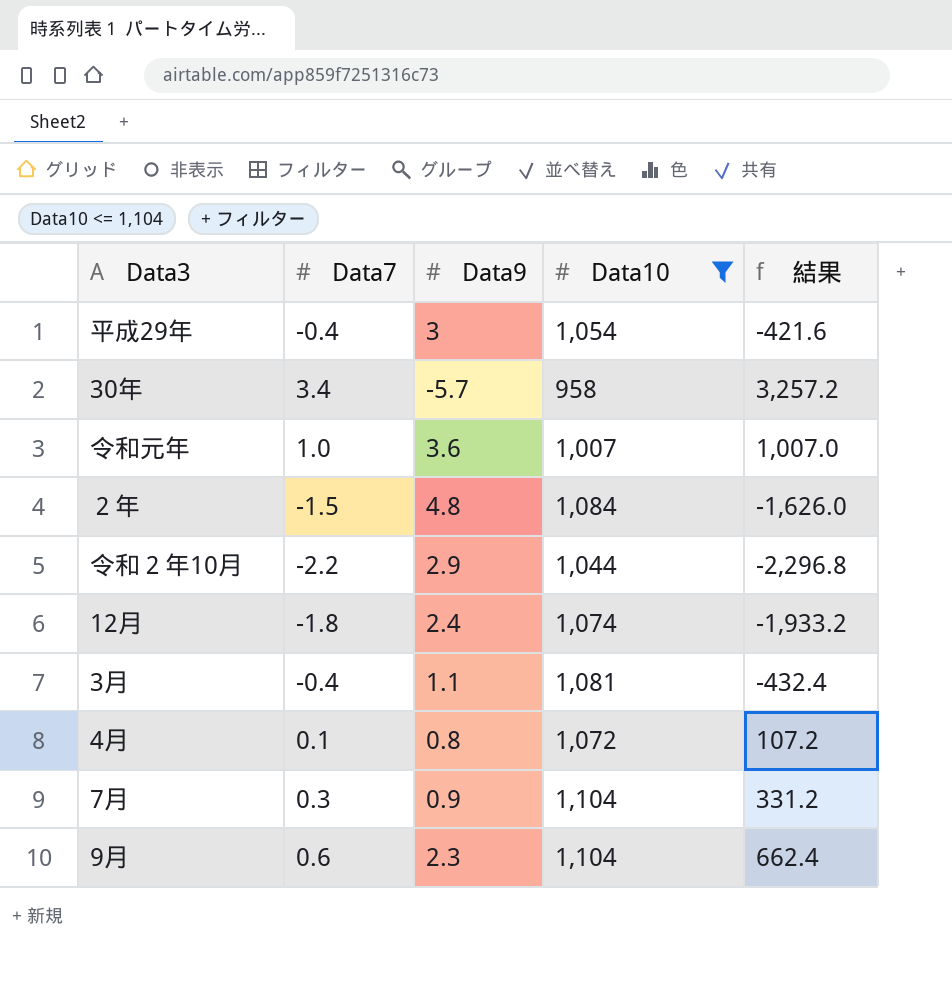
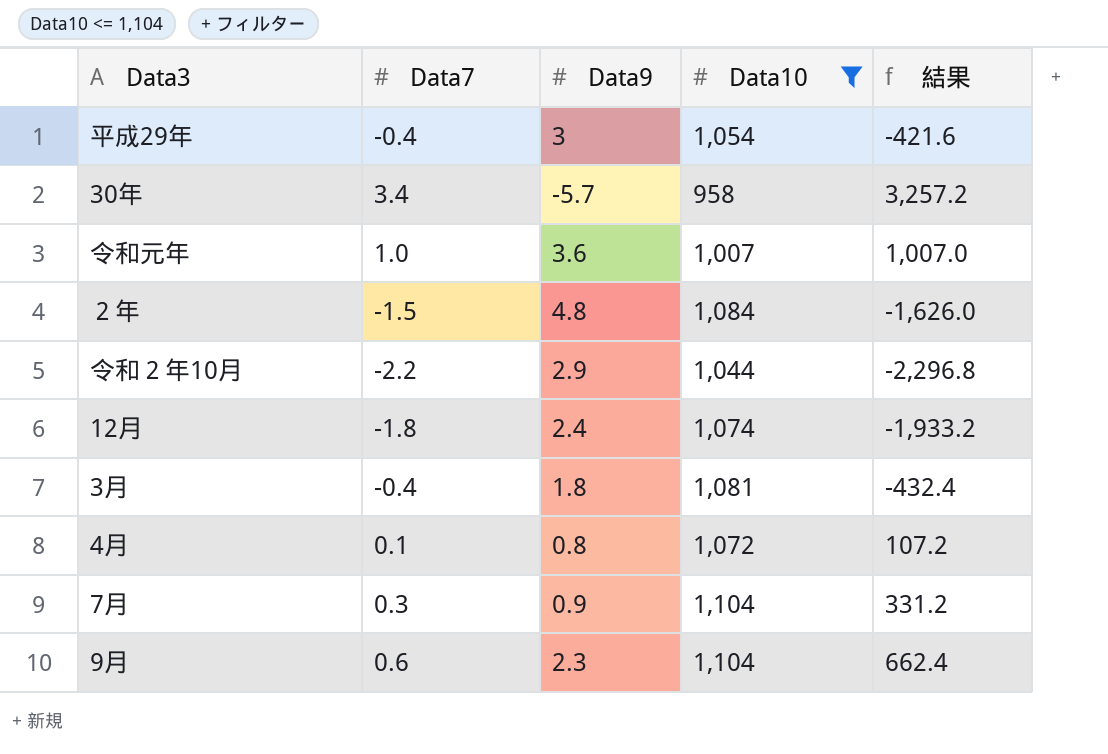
3月 | Data9: 1.1 -> 1.8

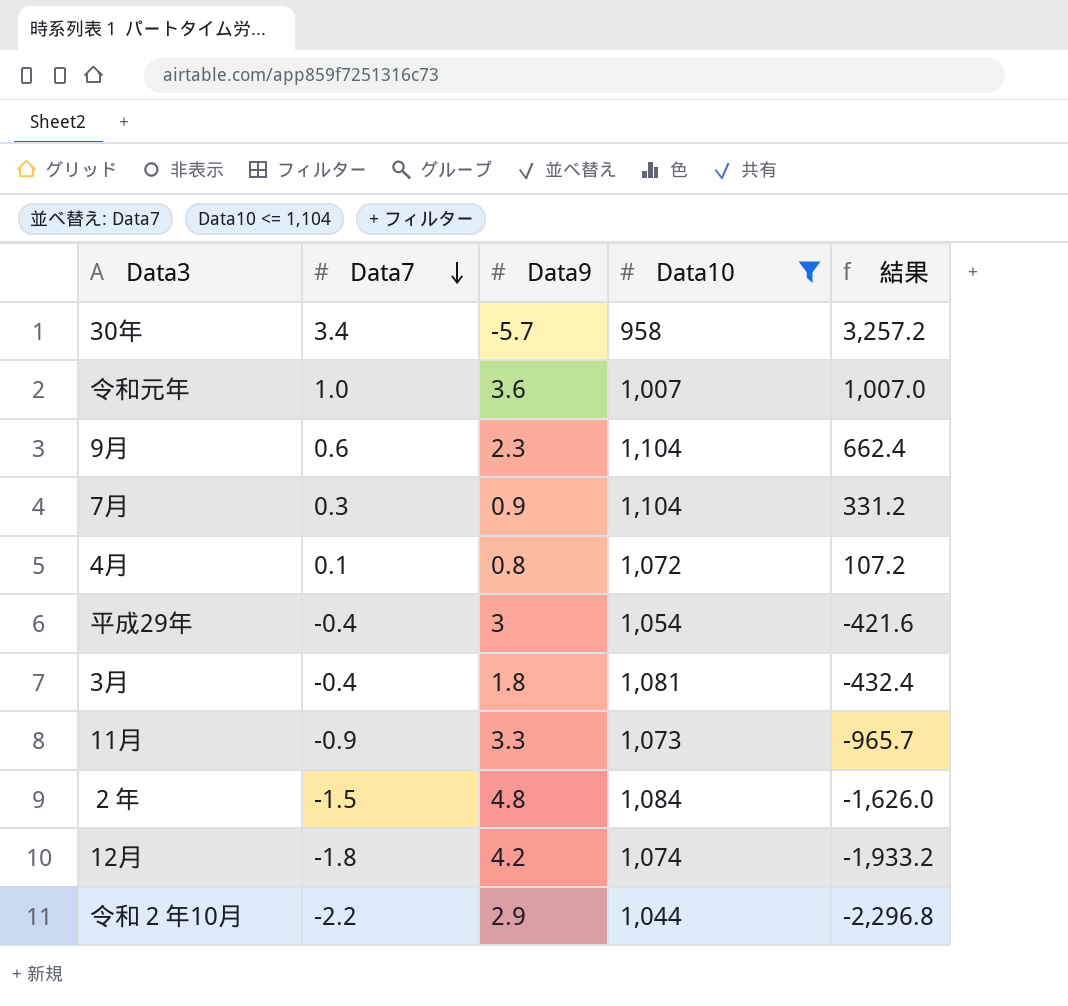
row order: none -> Data7 descending
row 11月: none -> -0.9 | 3.3 | 1,073 | -965.7
12月 | Data9: 2.4 -> 4.2

